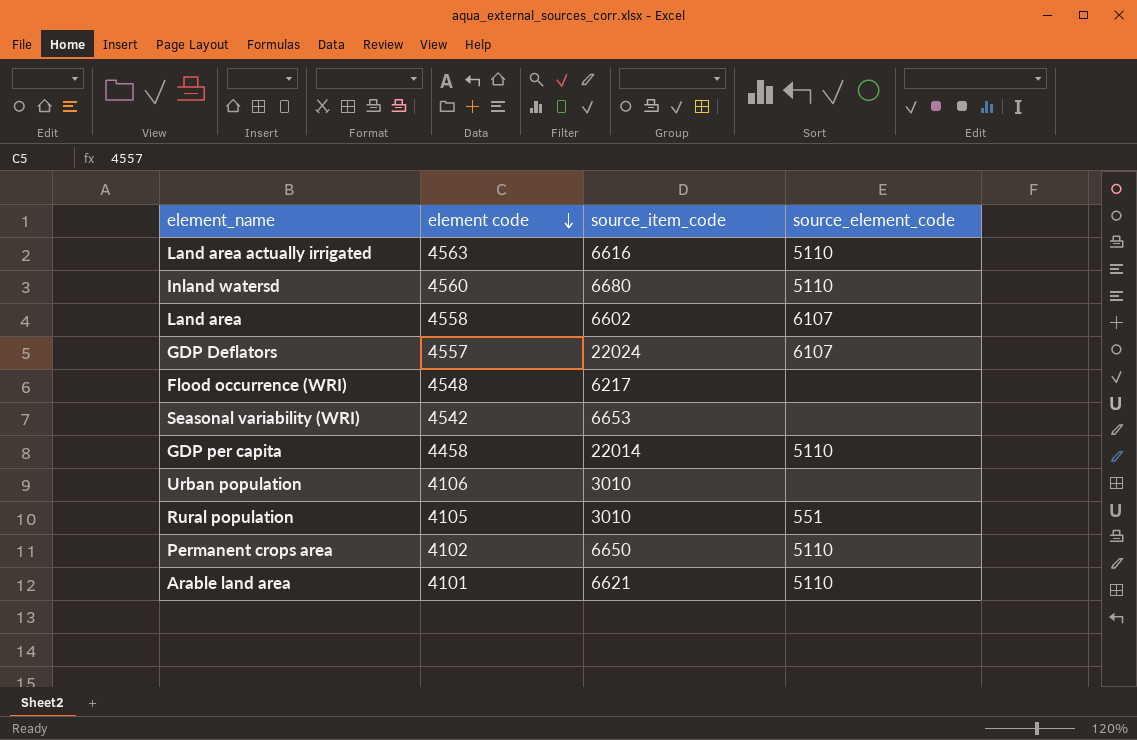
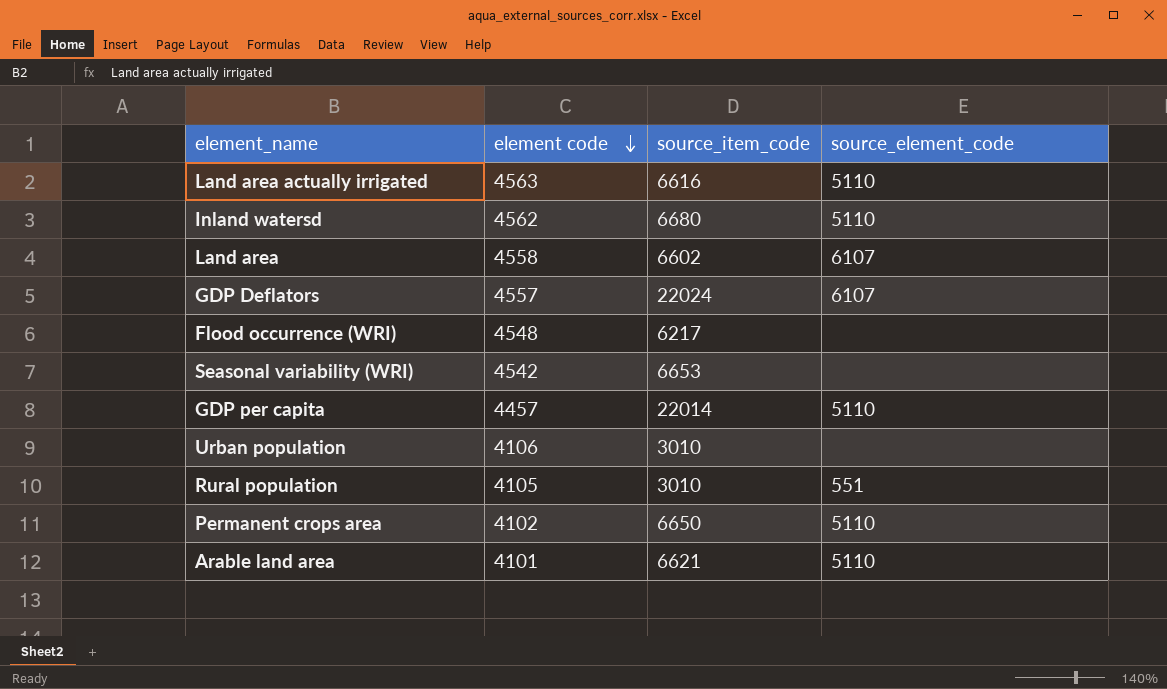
Inland watersd | element code: 4560 -> 4562
GDP per capita | element code: 4458 -> 4457

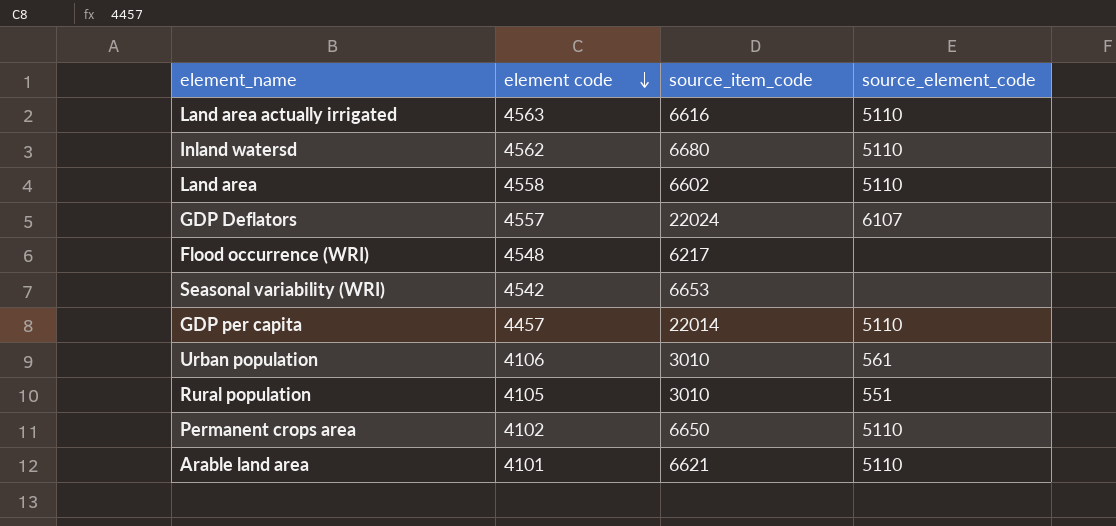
Land area | source_element_code: 6107 -> 5110
Urban population | source_element_code: none -> 561

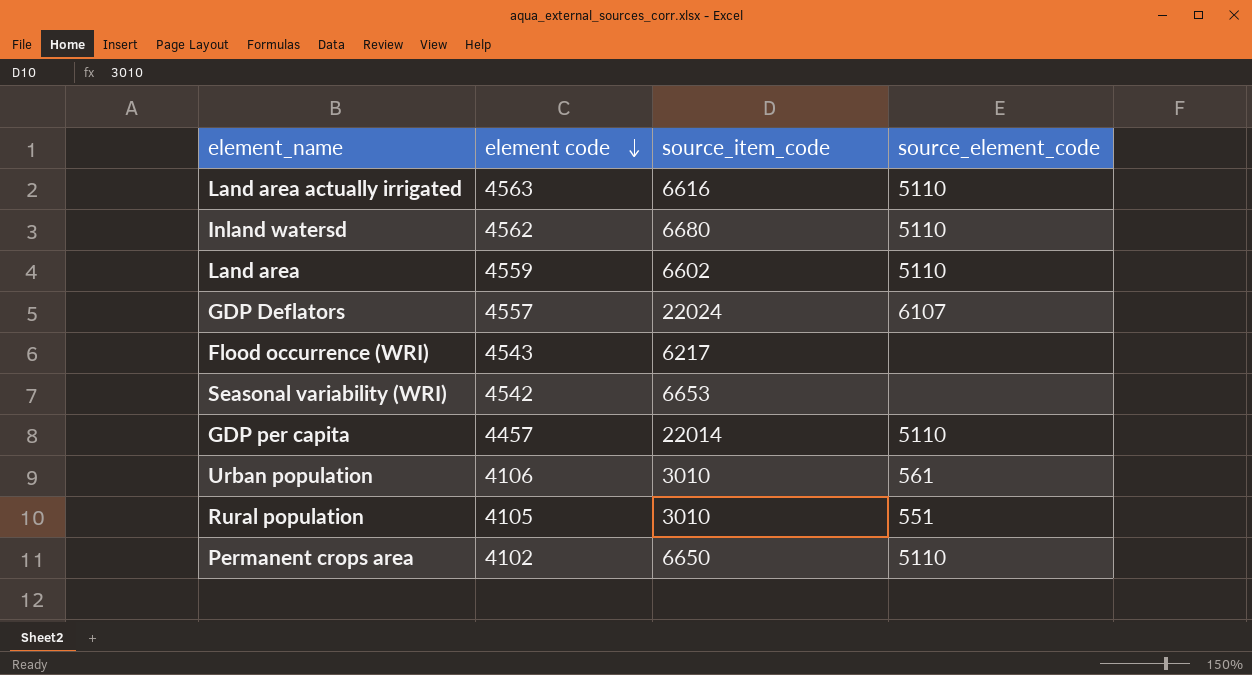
row Arable land area: 4101 | 6621 | 5110 -> none
Land area | element code: 4558 -> 4559
Flood occurrence (WRI) | element code: 4548 -> 4543

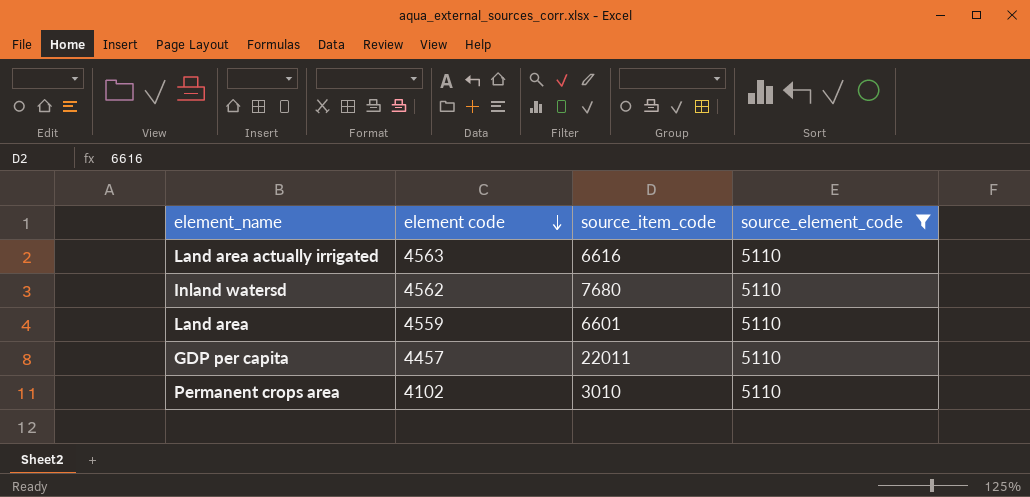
filter: none -> source_element_code = 5110
Inland watersd | source_item_code: 6680 -> 7680
Land area | source_item_code: 6602 -> 6601
GDP per capita | source_item_code: 22014 -> 22011
Permanent crops area | source_item_code: 6650 -> 3010

